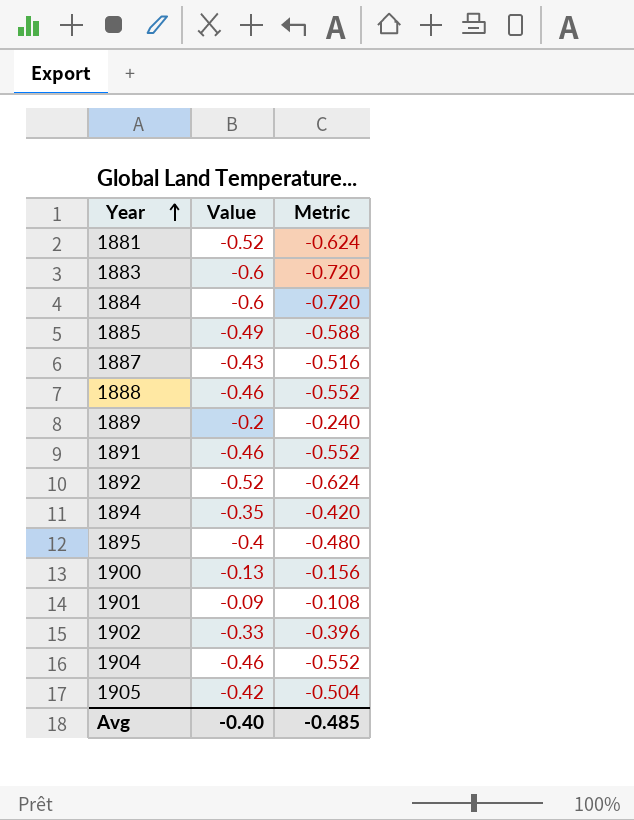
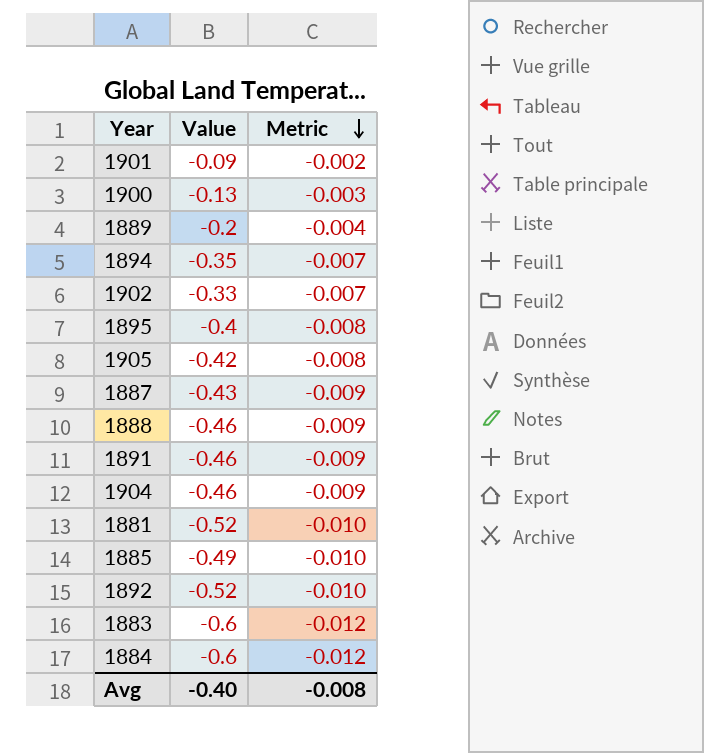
row order: Year ascending -> Metric descending
column Metric | formula: [Value] * 1.2 -> [Value] * 0.02
Avg | Metric: -0.485 -> -0.008

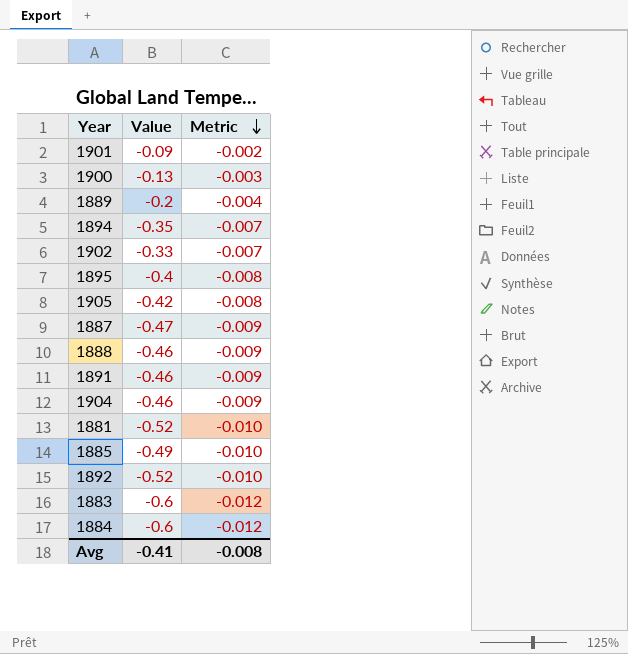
1887 | Value: -0.43 -> -0.47
Avg | Value: -0.40 -> -0.41

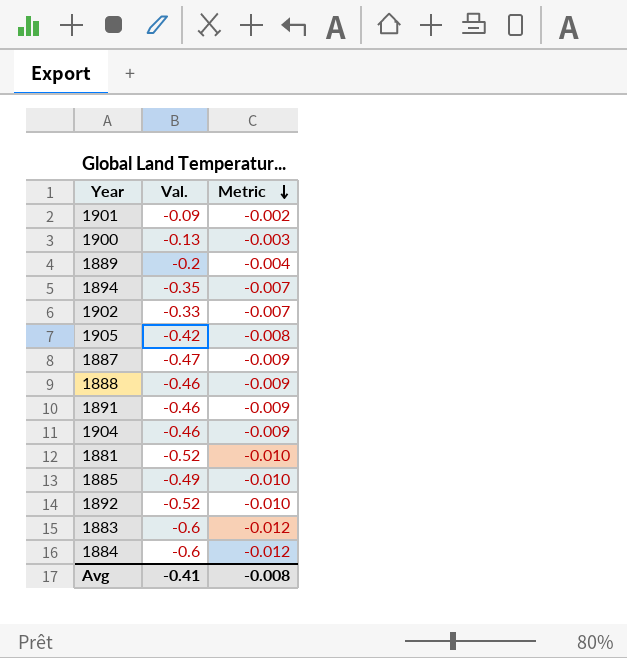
column name: Value -> Val.
row 1895: -0.4 | -0.008 -> none

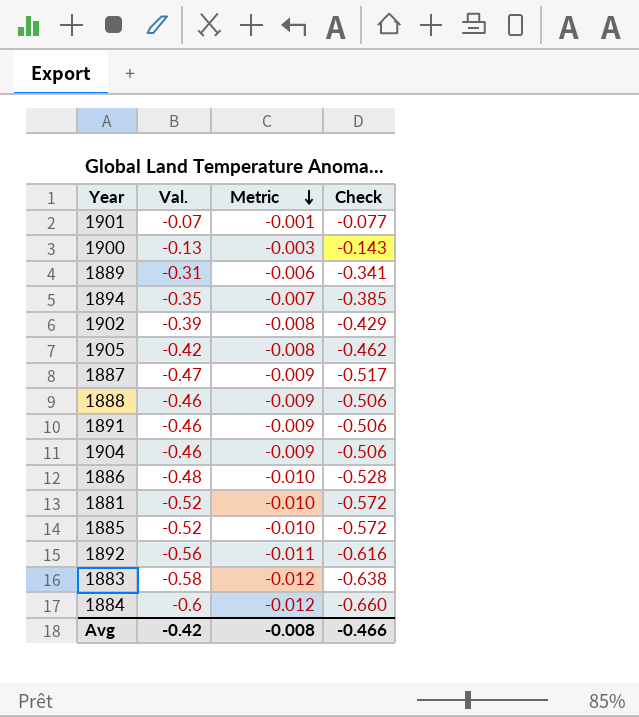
column Check | formula: none -> [Val.] * 1.1
1901 | Val.: -0.09 -> -0.07
1901 | Metric: -0.002 -> -0.001
1889 | Val.: -0.2 -> -0.31
1889 | Metric: -0.004 -> -0.006
1902 | Val.: -0.33 -> -0.39
1902 | Metric: -0.007 -> -0.008
row 1886: none -> -0.48 | -0.010 | -0.528
1885 | Val.: -0.49 -> -0.52
1892 | Val.: -0.52 -> -0.56
1892 | Metric: -0.010 -> -0.011
1883 | Val.: -0.6 -> -0.58
Avg | Val.: -0.41 -> -0.42

